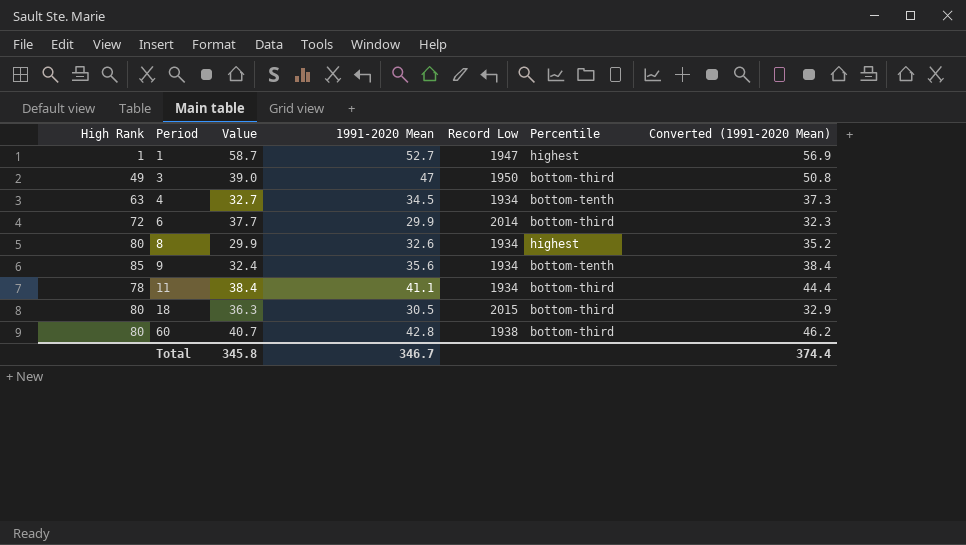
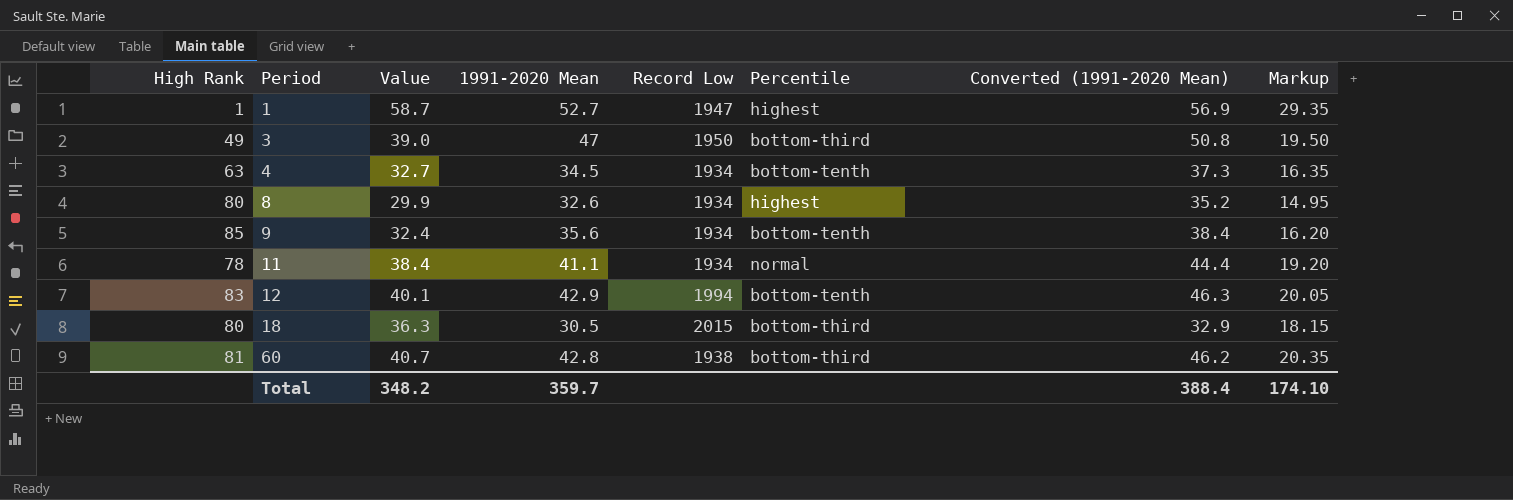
column Markup | formula: none -> [Value] * 0.5
row 6: 72 | 37.7 | 29.9 | 2014 | bottom-third | 32.3 -> none
11 | Percentile: bottom-third -> normal
row 12: none -> 83 | 40.1 | 42.9 | 1994 | bottom-tenth | 46.3 | 20.05
60 | High Rank: 80 -> 81
Total | Value: 345.8 -> 348.2
Total | 1991-2020 Mean: 346.7 -> 359.7
Total | Converted (1991-2020 Mean): 374.4 -> 388.4

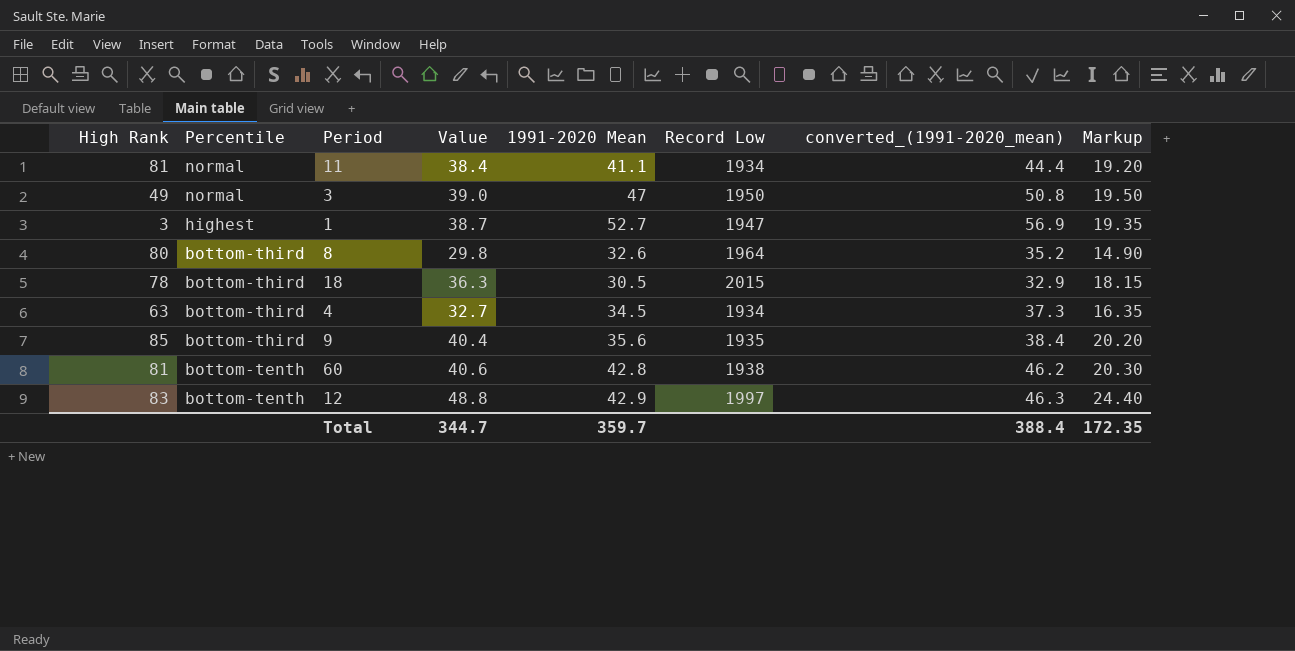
row order: Period ascending -> Percentile descending
column Percentile | position: 6 -> 2
column name: Converted (1991-2020 Mean) -> converted_(1991-2020_mean)
11 | High Rank: 78 -> 81
3 | Percentile: bottom-third -> normal
1 | High Rank: 1 -> 3
1 | Value: 58.7 -> 38.7
1 | Markup: 29.35 -> 19.35
8 | Percentile: highest -> bottom-third
8 | Value: 29.9 -> 29.8
8 | Record Low: 1934 -> 1964
8 | Markup: 14.95 -> 14.90
18 | High Rank: 80 -> 78
4 | Percentile: bottom-tenth -> bottom-third
9 | Percentile: bottom-tenth -> bottom-third
9 | Value: 32.4 -> 40.4
9 | Record Low: 1934 -> 1935
9 | Markup: 16.20 -> 20.20
60 | Percentile: bottom-third -> bottom-tenth
60 | Value: 40.7 -> 40.6
60 | Markup: 20.35 -> 20.30
12 | Value: 40.1 -> 48.8
12 | Record Low: 1994 -> 1997
12 | Markup: 20.05 -> 24.40
Total | Value: 348.2 -> 344.7
Total | Markup: 174.10 -> 172.35

